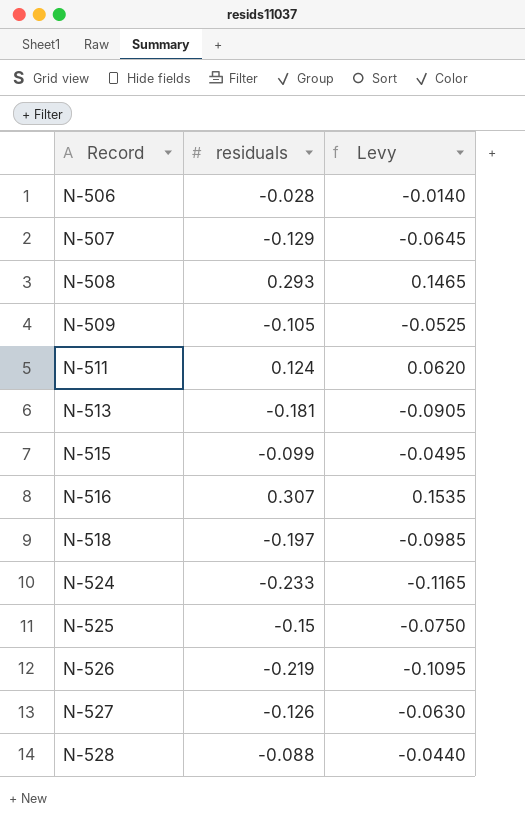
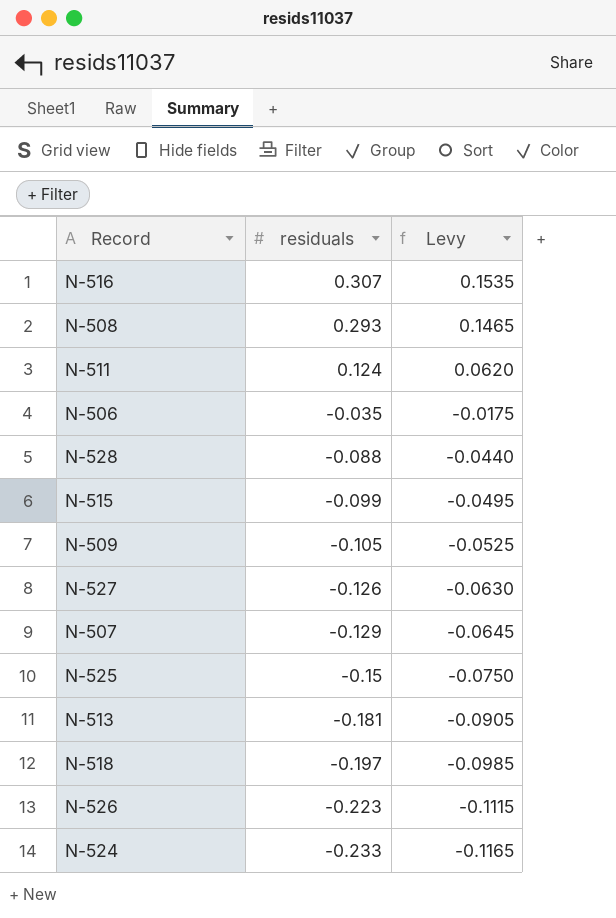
row order: Record ascending -> residuals descending
N-506 | residuals: -0.028 -> -0.035
N-506 | Levy: -0.0140 -> -0.0175
N-526 | residuals: -0.219 -> -0.223
N-526 | Levy: -0.1095 -> -0.1115

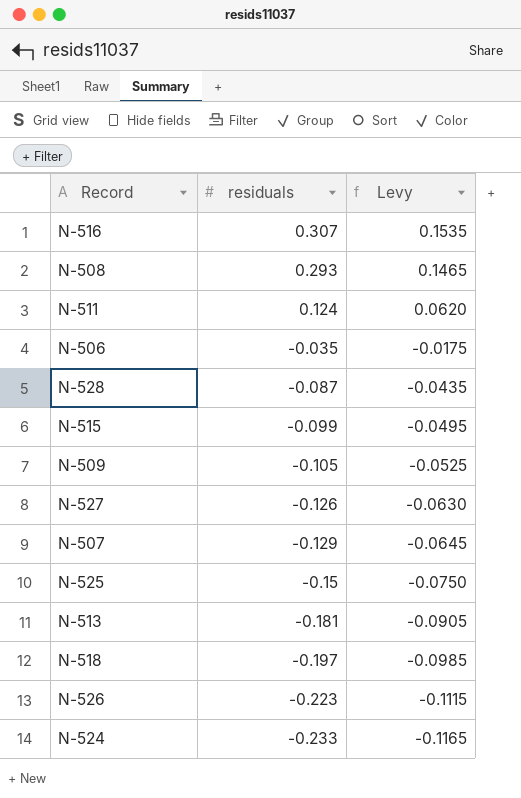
N-528 | residuals: -0.088 -> -0.087
N-528 | Levy: -0.0440 -> -0.0435

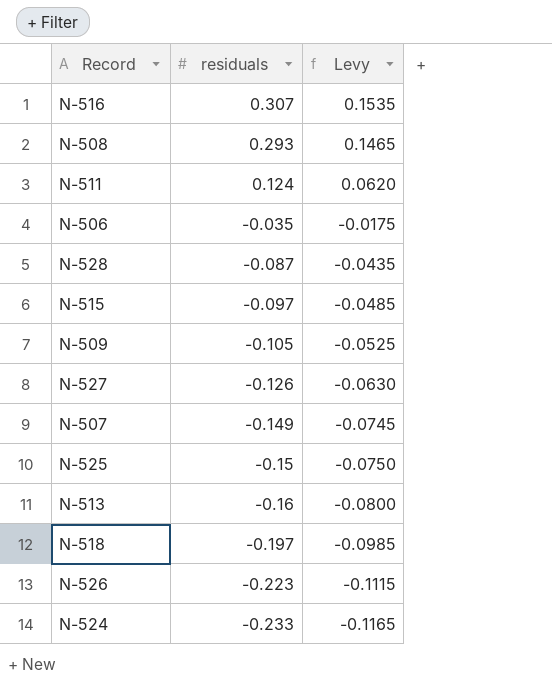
N-515 | residuals: -0.099 -> -0.097
N-515 | Levy: -0.0495 -> -0.0485
N-507 | residuals: -0.129 -> -0.149
N-507 | Levy: -0.0645 -> -0.0745
N-513 | residuals: -0.181 -> -0.16
N-513 | Levy: -0.0905 -> -0.0800

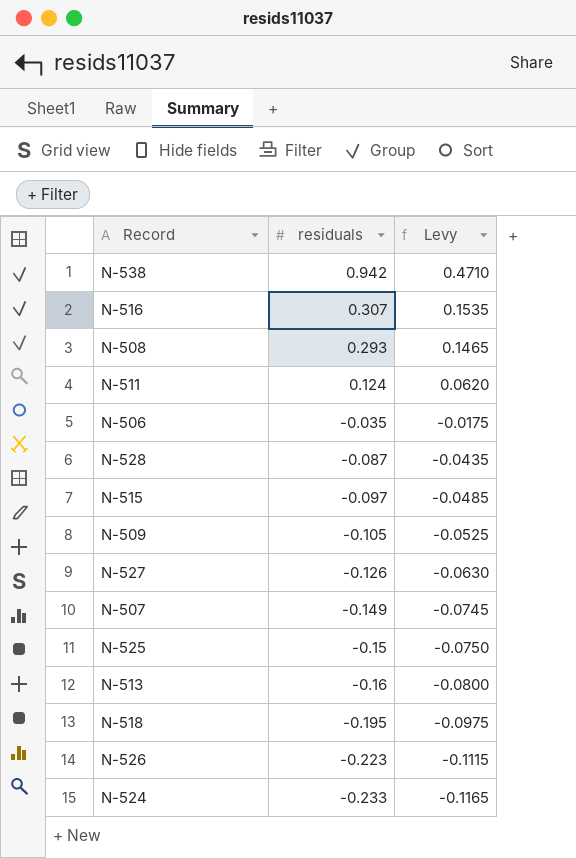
row N-538: none -> 0.942 | 0.4710
N-518 | residuals: -0.197 -> -0.195
N-518 | Levy: -0.0985 -> -0.0975

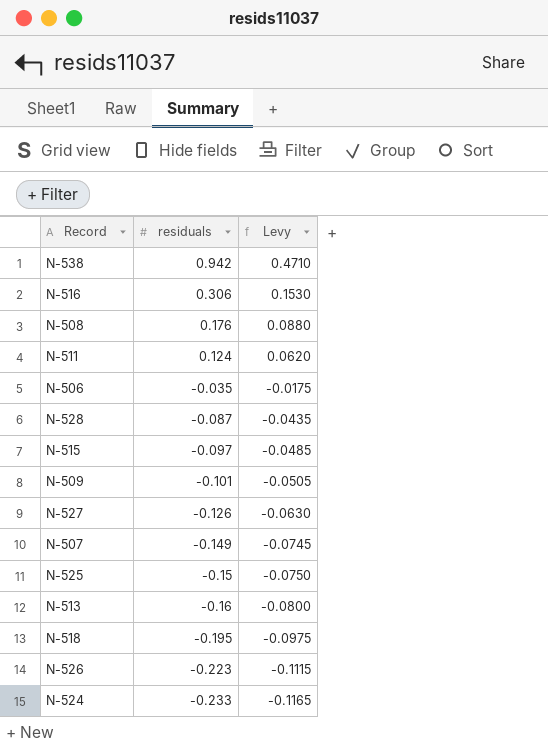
N-516 | residuals: 0.307 -> 0.306
N-516 | Levy: 0.1535 -> 0.1530
N-508 | residuals: 0.293 -> 0.176
N-508 | Levy: 0.1465 -> 0.0880
N-509 | residuals: -0.105 -> -0.101
N-509 | Levy: -0.0525 -> -0.0505

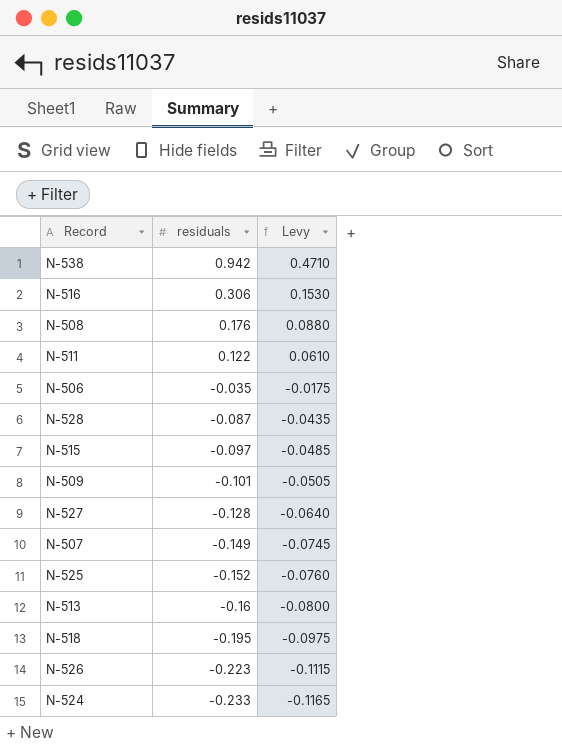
N-511 | residuals: 0.124 -> 0.122
N-511 | Levy: 0.0620 -> 0.0610
N-527 | residuals: -0.126 -> -0.128
N-527 | Levy: -0.0630 -> -0.0640
N-525 | residuals: -0.15 -> -0.152
N-525 | Levy: -0.0750 -> -0.0760

